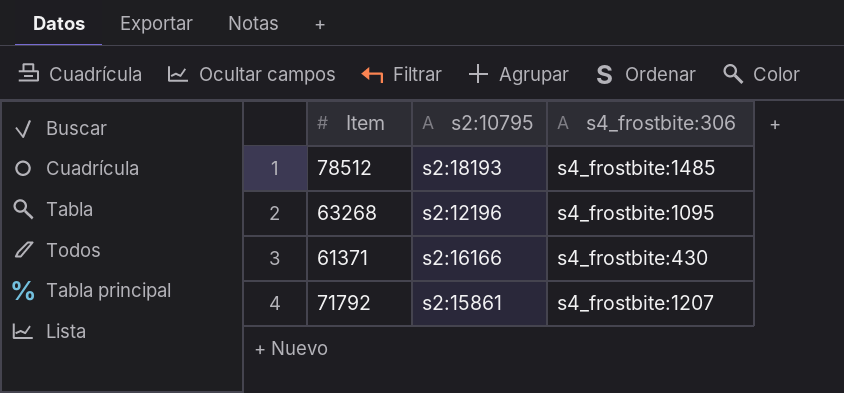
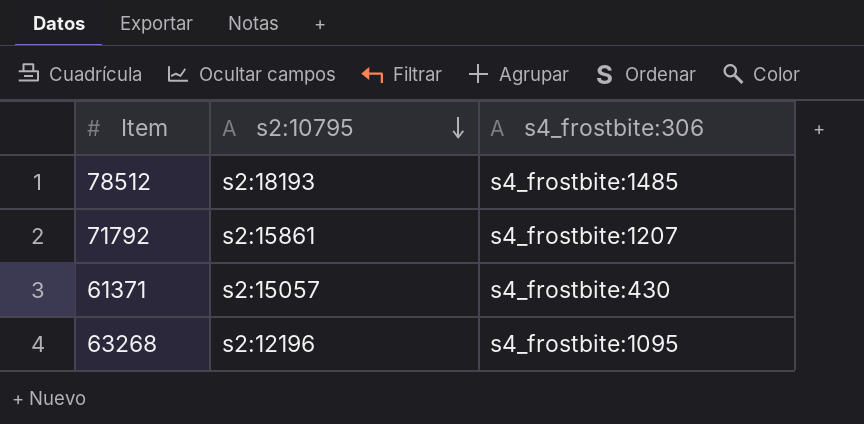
row order: none -> s2:10795 descending
61371 | s2:10795: s2:16166 -> s2:15057

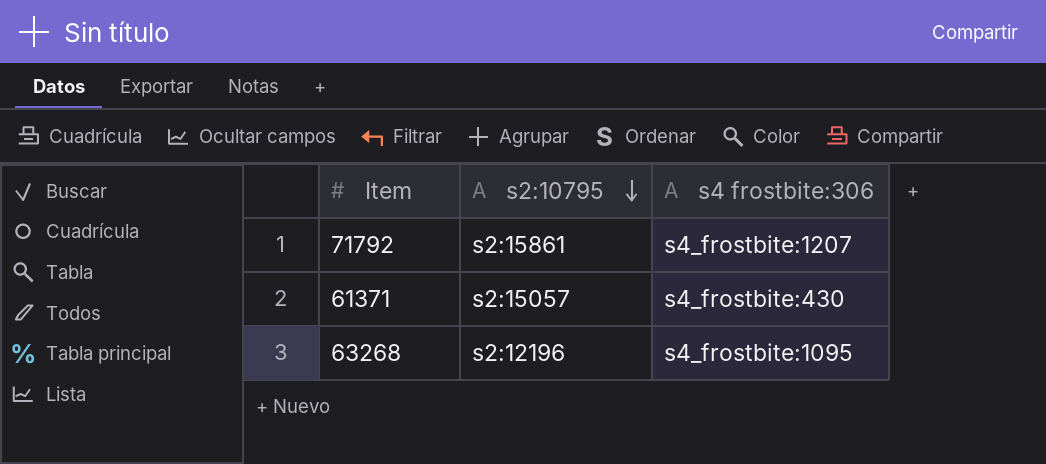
column name: s4_frostbite:306 -> s4 frostbite:306
row 78512: s2:18193 | s4_frostbite:1485 -> none

